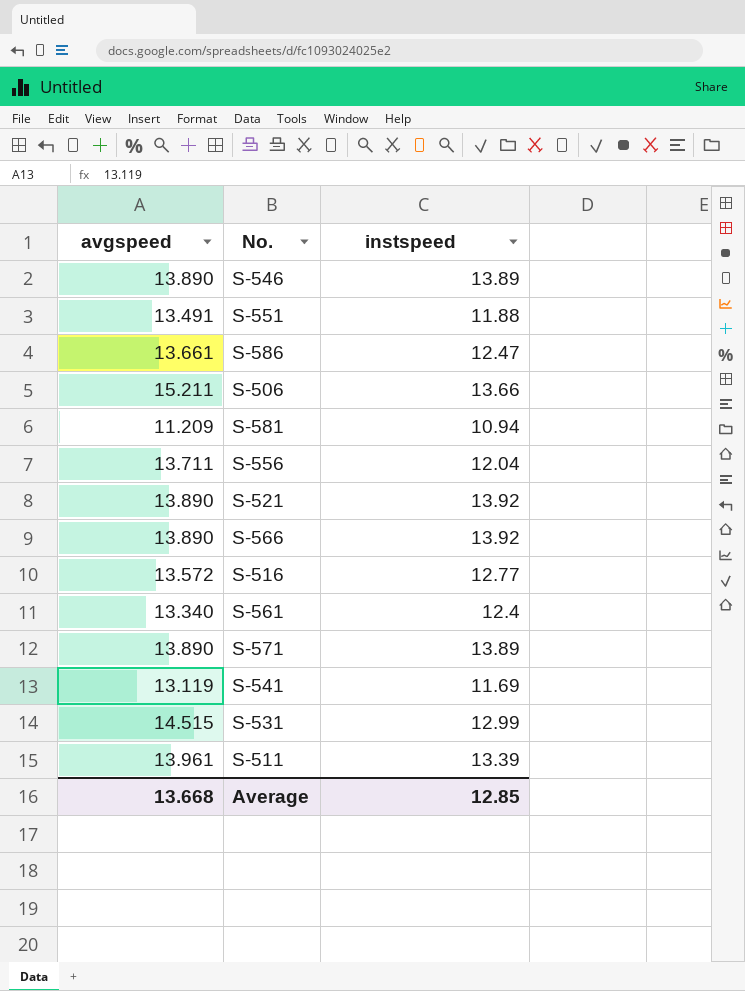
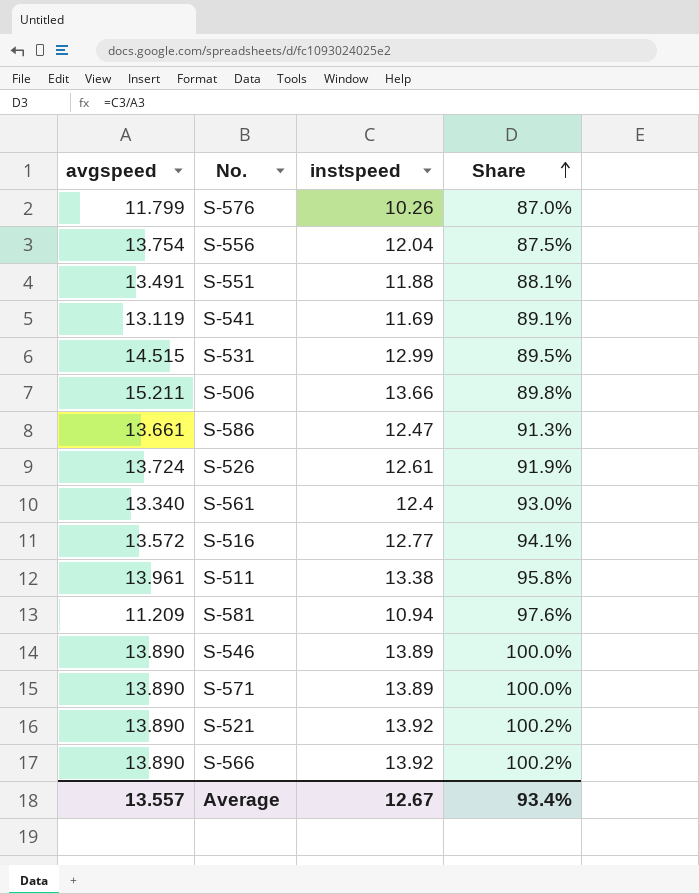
row order: none -> Share ascending
column Share | formula: none -> [instspeed] / [avgspeed]
row S-576: none -> 11.799 | 10.26 | 87.0%
S-556 | avgspeed: 13.711 -> 13.754
row S-526: none -> 13.724 | 12.61 | 91.9%
S-511 | instspeed: 13.39 -> 13.38
Average | avgspeed: 13.668 -> 13.557
Average | instspeed: 12.85 -> 12.67

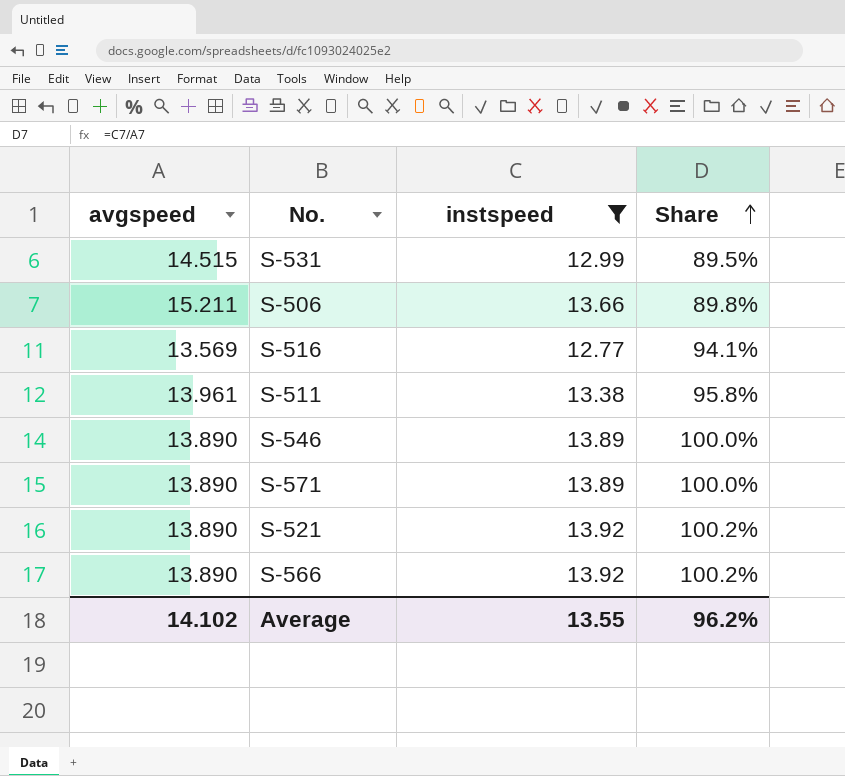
filter: none -> instspeed >= 12.77
S-516 | avgspeed: 13.572 -> 13.569
Average | avgspeed: 13.557 -> 14.102
Average | instspeed: 12.67 -> 13.55
Average | Share: 93.4% -> 96.2%

